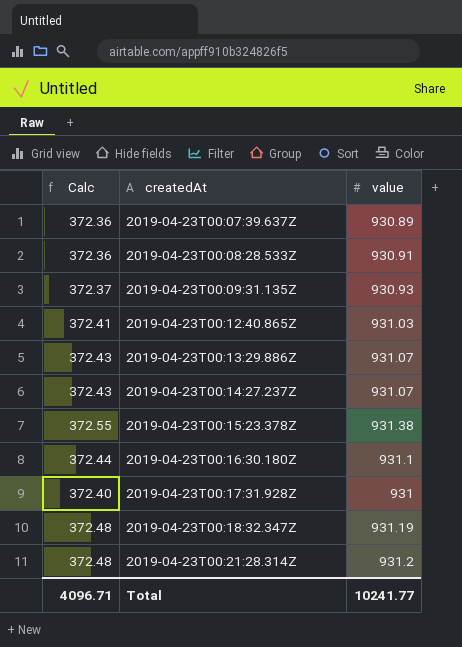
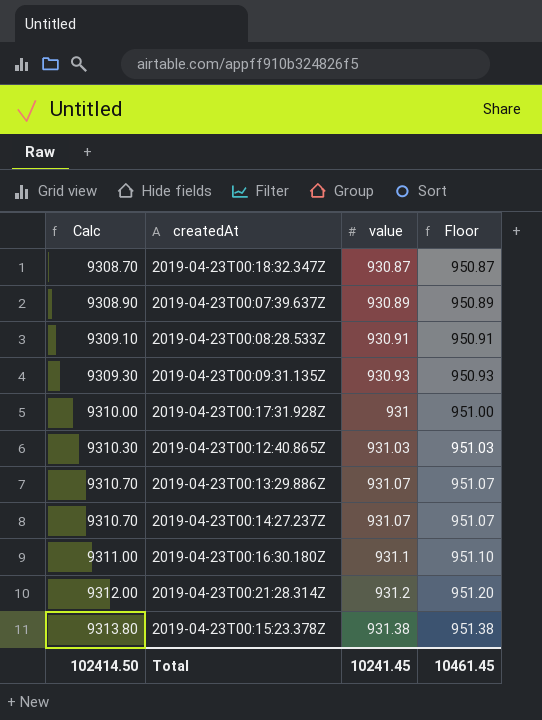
row order: createdAt ascending -> Calc ascending
column Calc | formula: [value] * 0.4 -> [value] * 10
column Floor | formula: none -> [value] + 20
2019-04-23T00:18:32.347Z | value: 931.19 -> 930.87
Total | Calc: 4096.71 -> 102414.50
Total | value: 10241.77 -> 10241.45

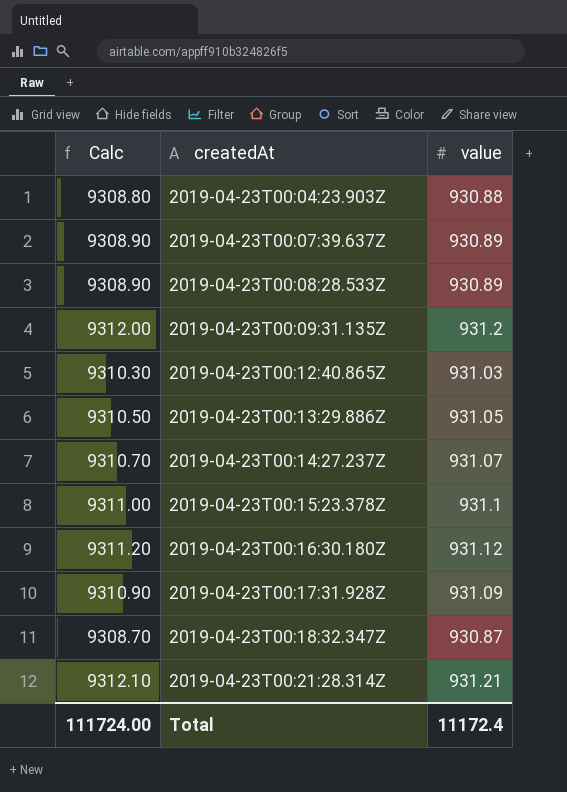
row order: Calc ascending -> createdAt ascending
column Floor | formula: [value] + 20 -> none
row 2019-04-23T00:04:23.903Z: none -> 9308.80 | 930.88
2019-04-23T00:08:28.533Z | Calc: 9309.10 -> 9308.90
2019-04-23T00:08:28.533Z | value: 930.91 -> 930.89
2019-04-23T00:09:31.135Z | Calc: 9309.30 -> 9312.00
2019-04-23T00:09:31.135Z | value: 930.93 -> 931.2
2019-04-23T00:13:29.886Z | Calc: 9310.70 -> 9310.50
2019-04-23T00:13:29.886Z | value: 931.07 -> 931.05
2019-04-23T00:15:23.378Z | Calc: 9313.80 -> 9311.00
2019-04-23T00:15:23.378Z | value: 931.38 -> 931.1
2019-04-23T00:16:30.180Z | Calc: 9311.00 -> 9311.20
2019-04-23T00:16:30.180Z | value: 931.1 -> 931.12
2019-04-23T00:17:31.928Z | Calc: 9310.00 -> 9310.90
2019-04-23T00:17:31.928Z | value: 931 -> 931.09
2019-04-23T00:21:28.314Z | Calc: 9312.00 -> 9312.10
2019-04-23T00:21:28.314Z | value: 931.2 -> 931.21
Total | Calc: 102414.50 -> 111724.00
Total | value: 10241.45 -> 11172.4

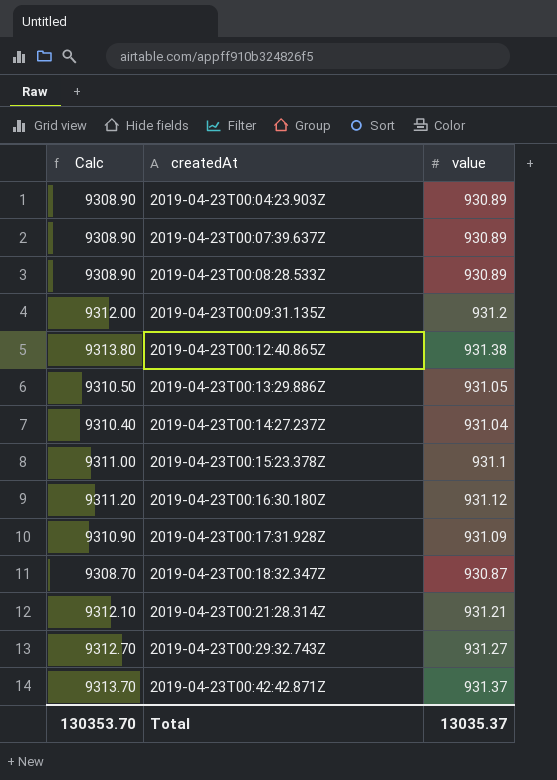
2019-04-23T00:04:23.903Z | Calc: 9308.80 -> 9308.90
2019-04-23T00:04:23.903Z | value: 930.88 -> 930.89
2019-04-23T00:12:40.865Z | Calc: 9310.30 -> 9313.80
2019-04-23T00:12:40.865Z | value: 931.03 -> 931.38
2019-04-23T00:14:27.237Z | Calc: 9310.70 -> 9310.40
2019-04-23T00:14:27.237Z | value: 931.07 -> 931.04
row 2019-04-23T00:29:32.743Z: none -> 9312.70 | 931.27
row 2019-04-23T00:42:42.871Z: none -> 9313.70 | 931.37
Total | Calc: 111724.00 -> 130353.70
Total | value: 11172.4 -> 13035.37

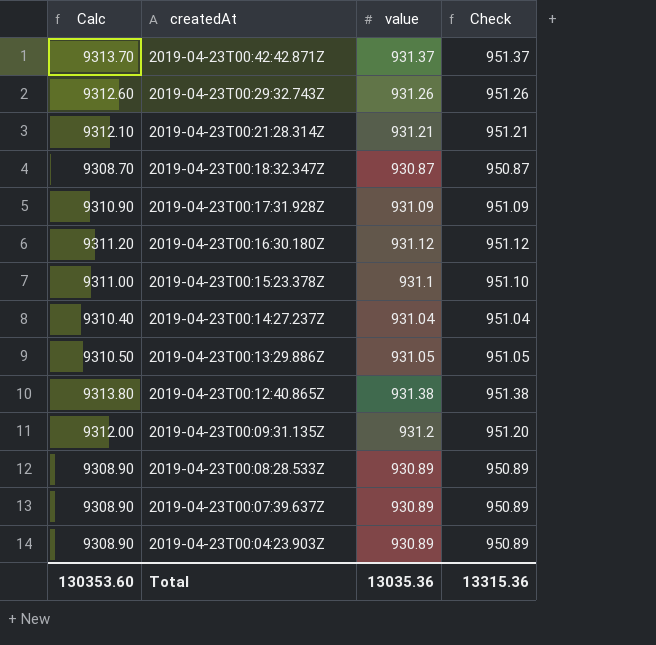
row order: createdAt ascending -> createdAt descending
column Check | formula: none -> [value] + 20
2019-04-23T00:29:32.743Z | Calc: 9312.70 -> 9312.60
2019-04-23T00:29:32.743Z | value: 931.27 -> 931.26
Total | Calc: 130353.70 -> 130353.60
Total | value: 13035.37 -> 13035.36

